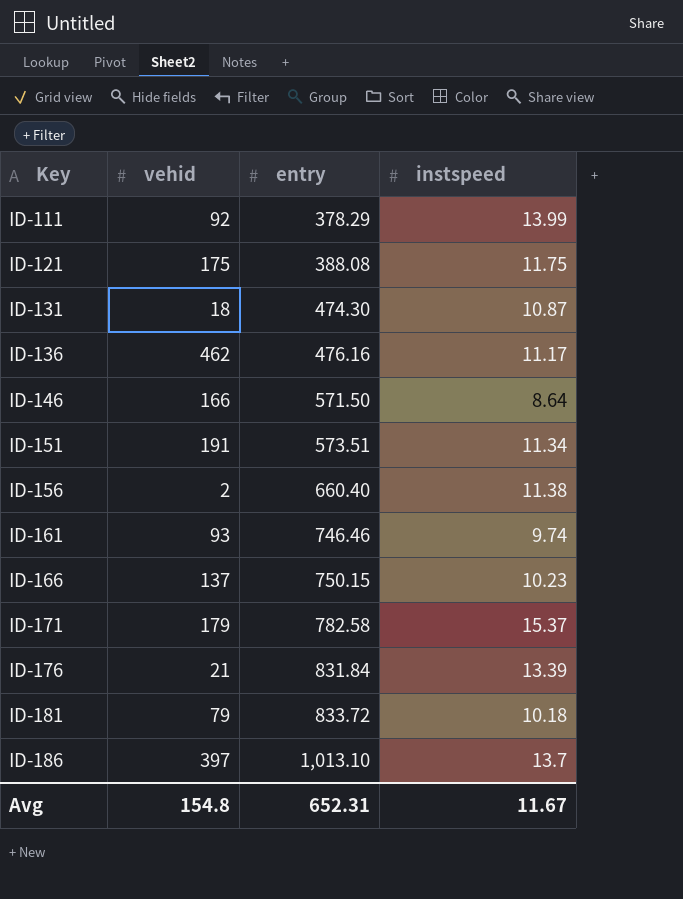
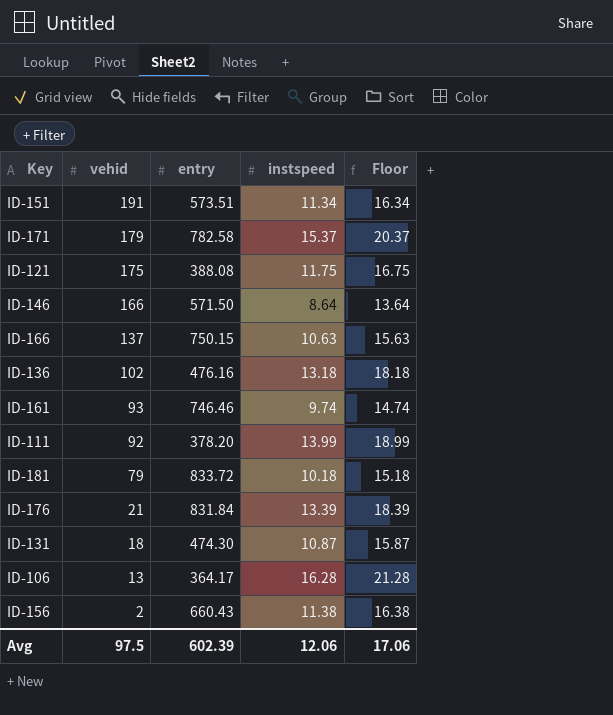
row order: Key ascending -> vehid descending
column Floor | formula: none -> [instspeed] + 5
row ID-186: 397 | 1,013.10 | 13.7 -> none
ID-166 | instspeed: 10.23 -> 10.63
ID-136 | vehid: 462 -> 102
ID-136 | instspeed: 11.17 -> 13.18
ID-111 | entry: 378.29 -> 378.20
row ID-106: none -> 13 | 364.17 | 16.28 | 21.28
ID-156 | entry: 660.40 -> 660.43
Avg | vehid: 154.8 -> 97.5
Avg | entry: 652.31 -> 602.39
Avg | instspeed: 11.67 -> 12.06

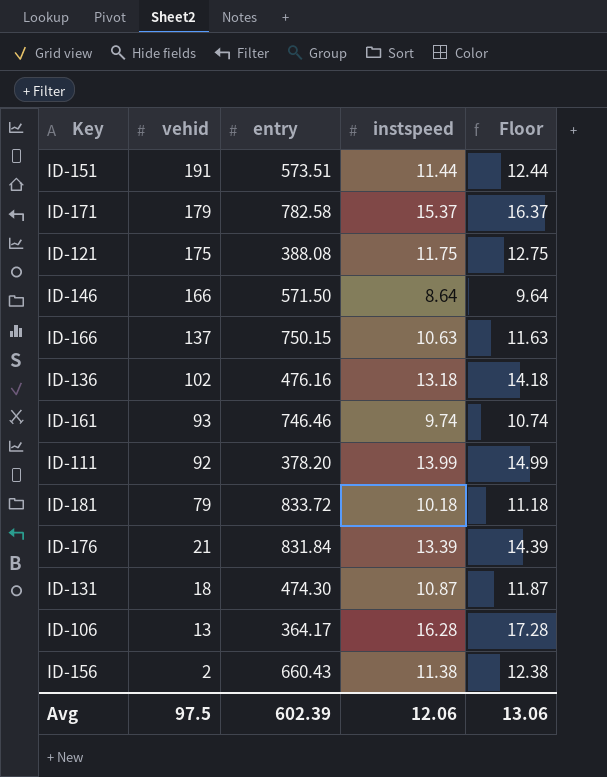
column Floor | formula: [instspeed] + 5 -> [instspeed] + 1
ID-151 | instspeed: 11.34 -> 11.44
Avg | Floor: 17.06 -> 13.06

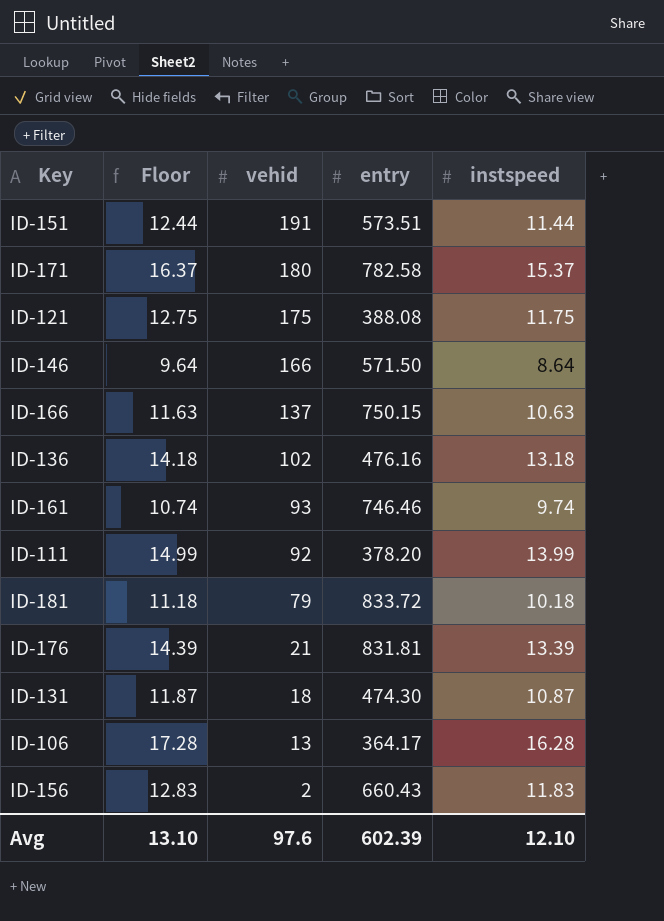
column Floor | position: 5 -> 2
ID-171 | vehid: 179 -> 180
ID-176 | entry: 831.84 -> 831.81
ID-156 | Floor: 12.38 -> 12.83
ID-156 | instspeed: 11.38 -> 11.83
Avg | Floor: 13.06 -> 13.10
Avg | vehid: 97.5 -> 97.6
Avg | instspeed: 12.06 -> 12.10

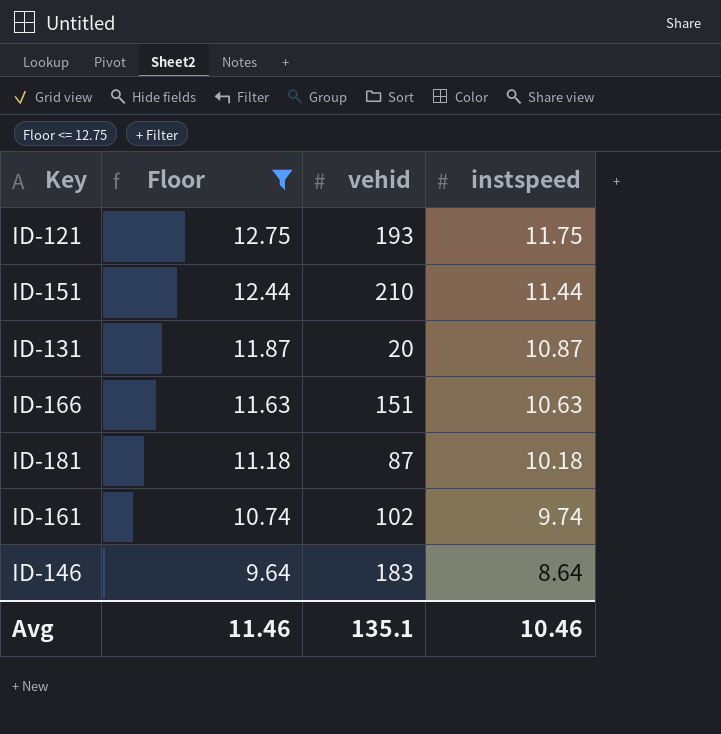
filter: none -> Floor <= 12.75
row order: vehid descending -> Floor descending
column entry | position: 4 -> none
ID-121 | vehid: 175 -> 193
ID-151 | vehid: 191 -> 210
ID-131 | vehid: 18 -> 20
ID-166 | vehid: 137 -> 151
ID-181 | vehid: 79 -> 87
ID-161 | vehid: 93 -> 102
ID-146 | vehid: 166 -> 183
Avg | Floor: 13.10 -> 11.46
Avg | vehid: 97.6 -> 135.1
Avg | instspeed: 12.10 -> 10.46

